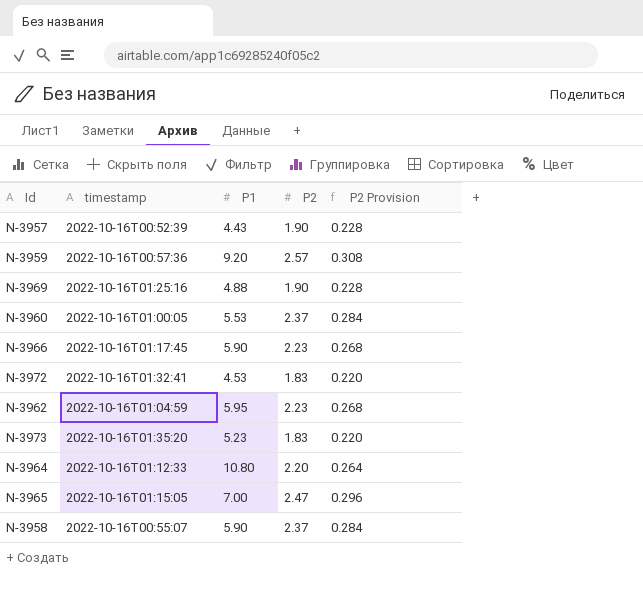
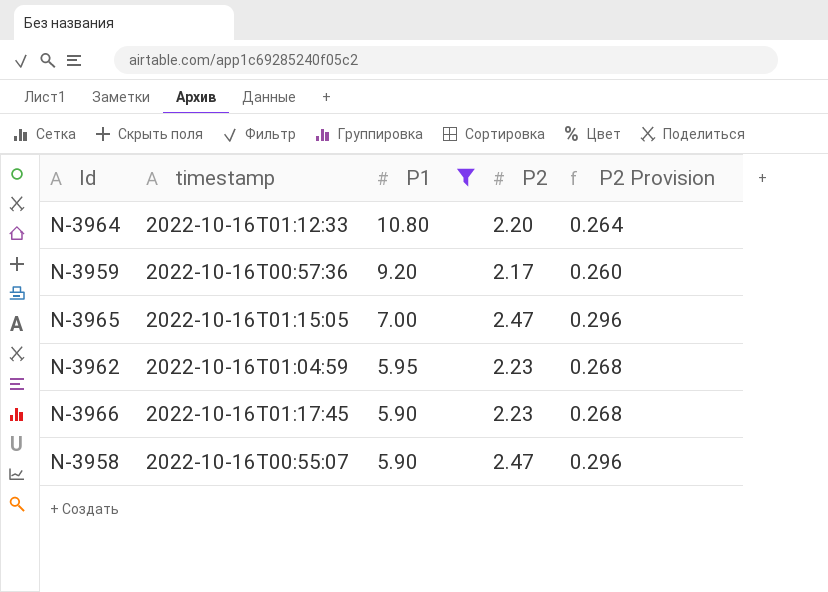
filter: none -> P1 >= 5.90
row order: none -> P1 descending
N-3959 | P2: 2.57 -> 2.17
N-3959 | P2 Provision: 0.308 -> 0.260
N-3958 | P2: 2.37 -> 2.47
N-3958 | P2 Provision: 0.284 -> 0.296

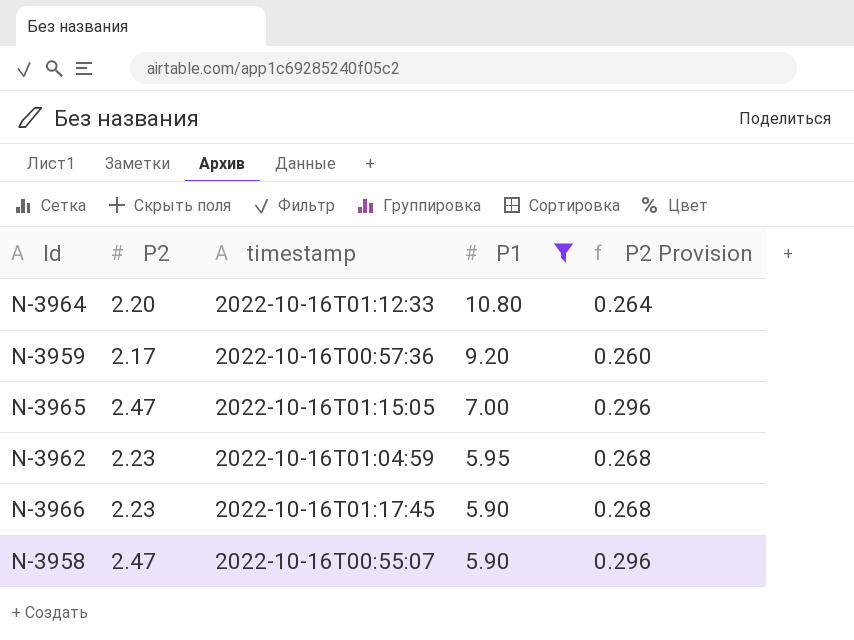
column P2 | position: 4 -> 2

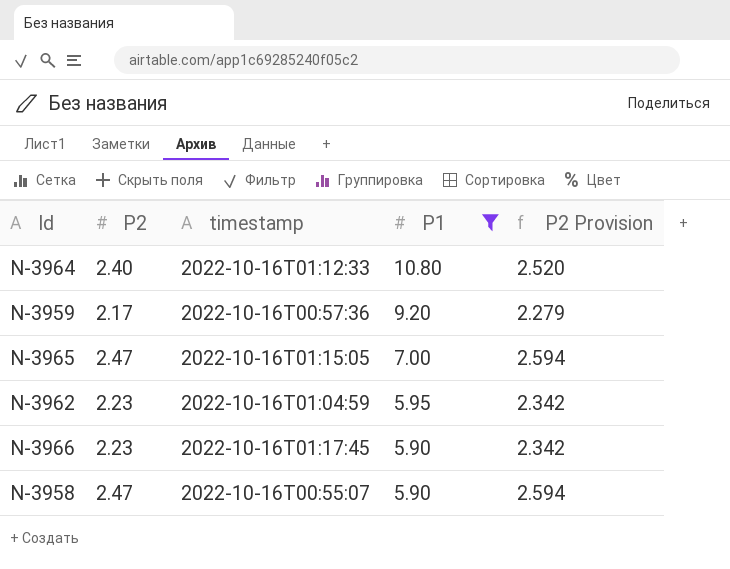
column P2 Provision | formula: [P2] * 0.12 -> [P2] * 1.05
N-3964 | P2: 2.20 -> 2.40

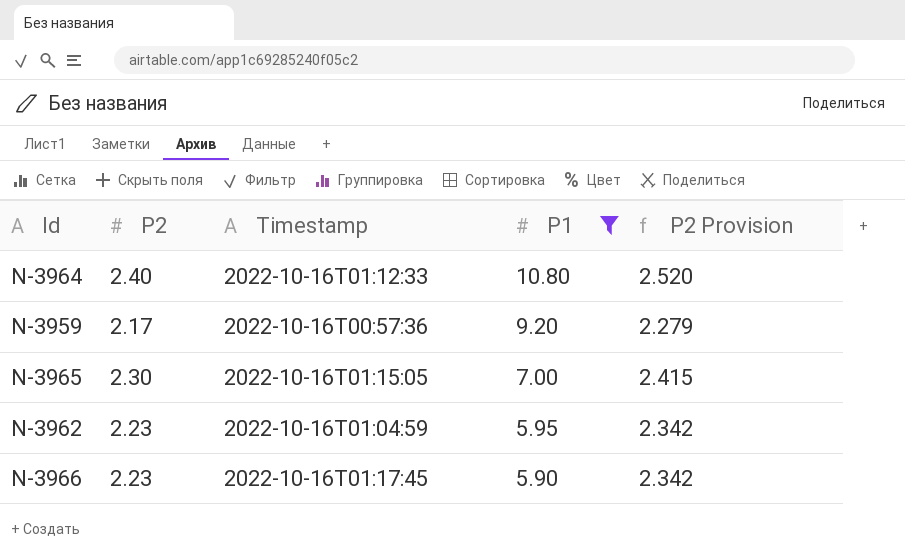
column name: timestamp -> Timestamp
row N-3958: 2.47 | 2022-10-16T00:55:07 | 5.90 | 2.594 -> none
N-3965 | P2: 2.47 -> 2.30
N-3965 | P2 Provision: 2.594 -> 2.415

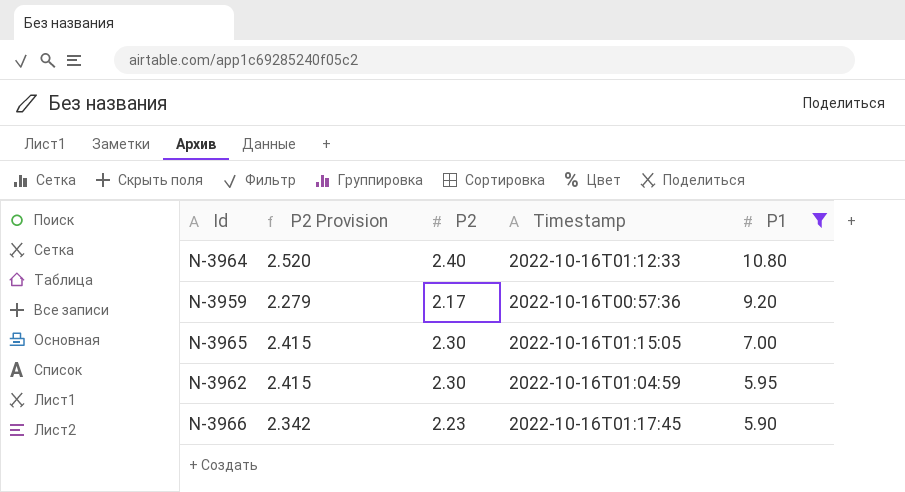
column P2 Provision | position: 5 -> 2
N-3962 | P2 Provision: 2.342 -> 2.415
N-3962 | P2: 2.23 -> 2.30

